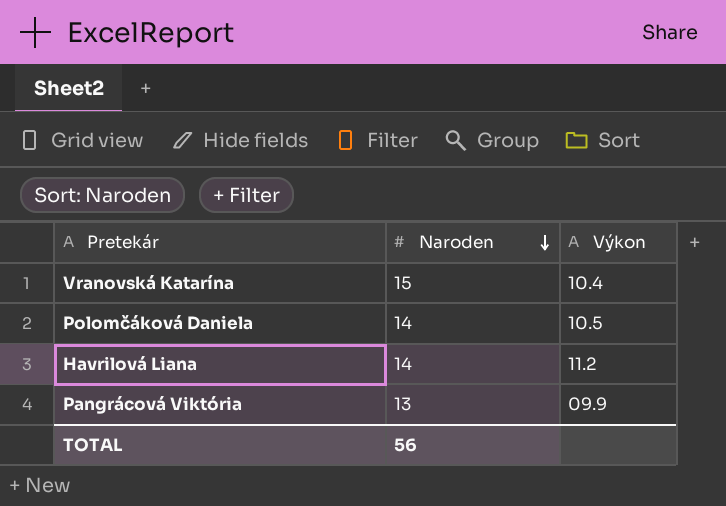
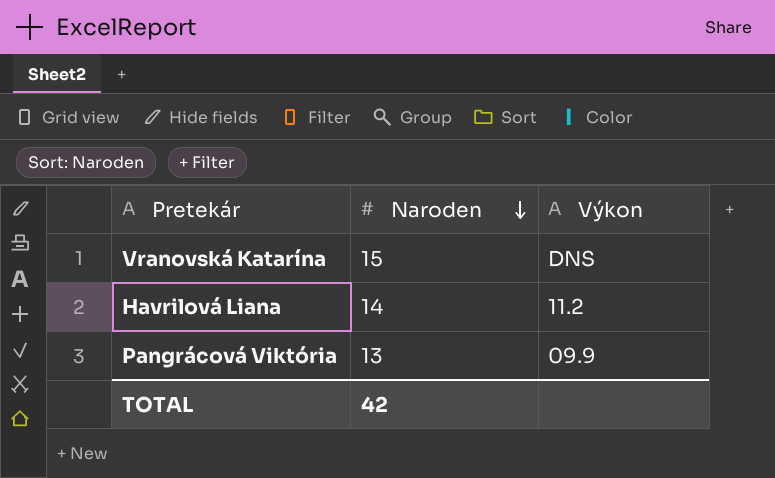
row Polomčáková Daniela: 14 | 10.5 -> none
Vranovská Katarína | Výkon: 10.4 -> DNS
TOTAL | Naroden: 56 -> 42

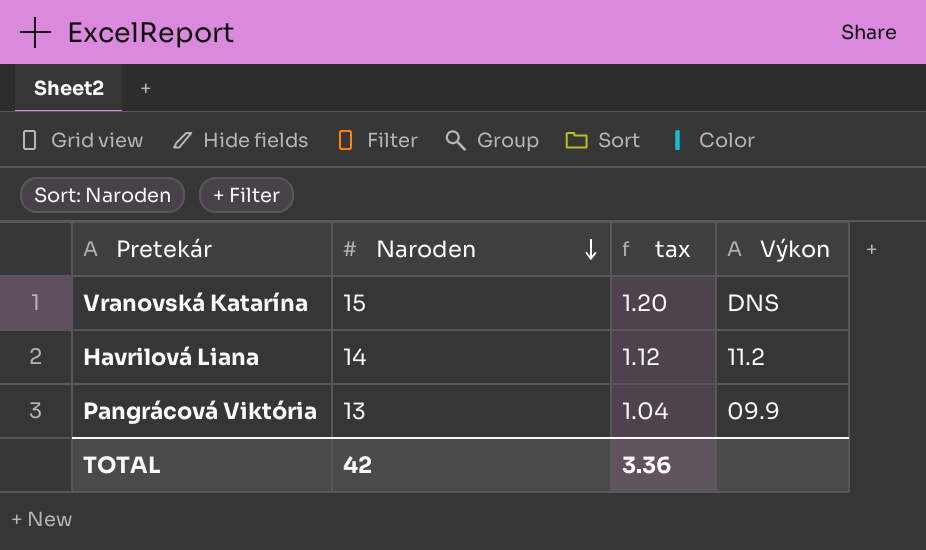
column tax | formula: none -> [Naroden] * 0.08

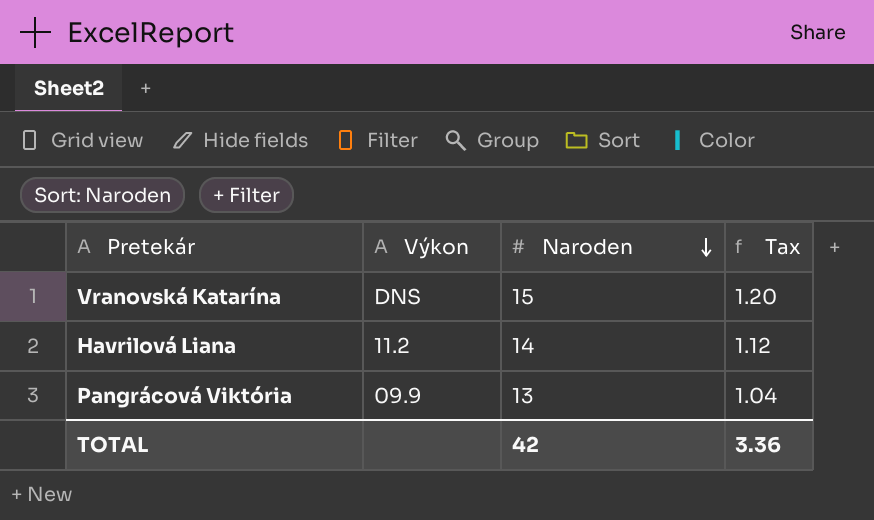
column Výkon | position: 4 -> 2
column name: tax -> Tax

